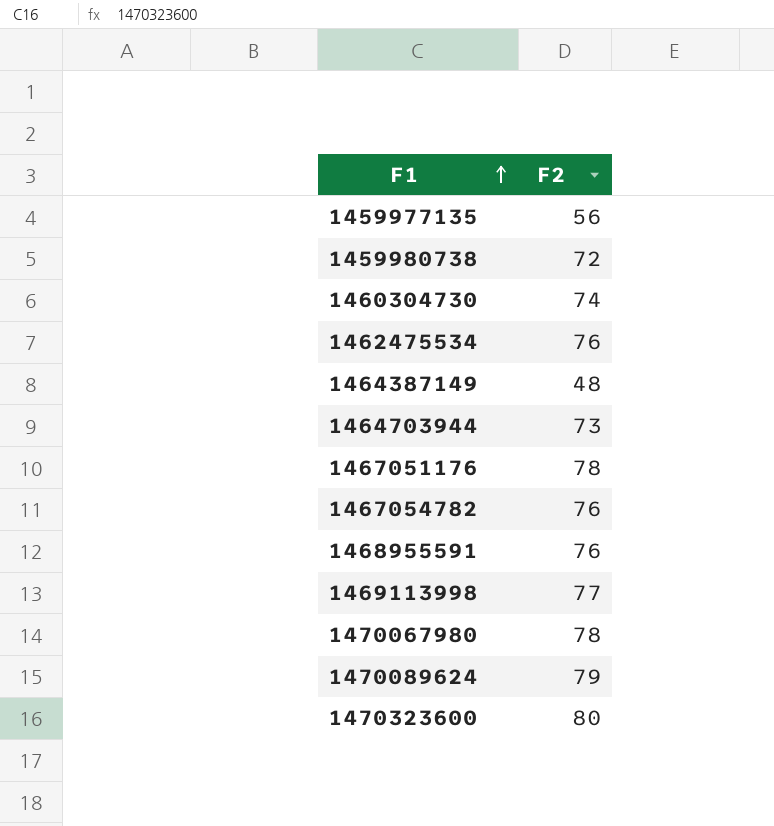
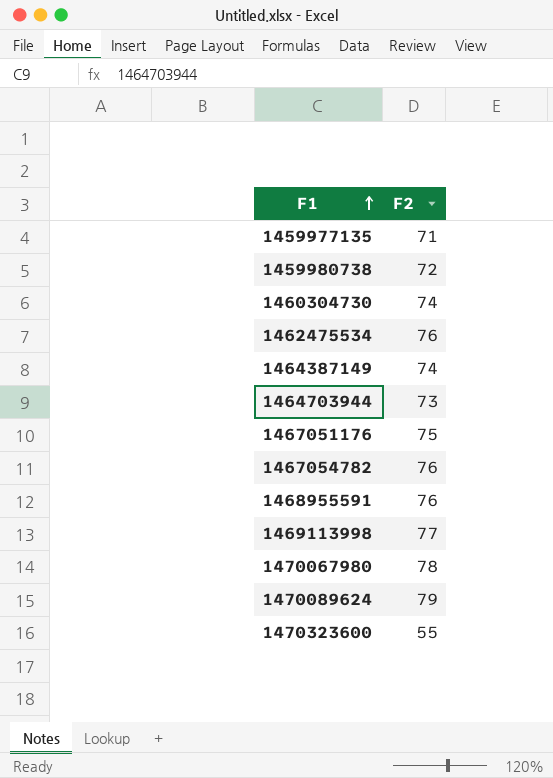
1459977135 | F2: 56 -> 71
1464387149 | F2: 48 -> 74
1467051176 | F2: 78 -> 75
1470323600 | F2: 80 -> 55

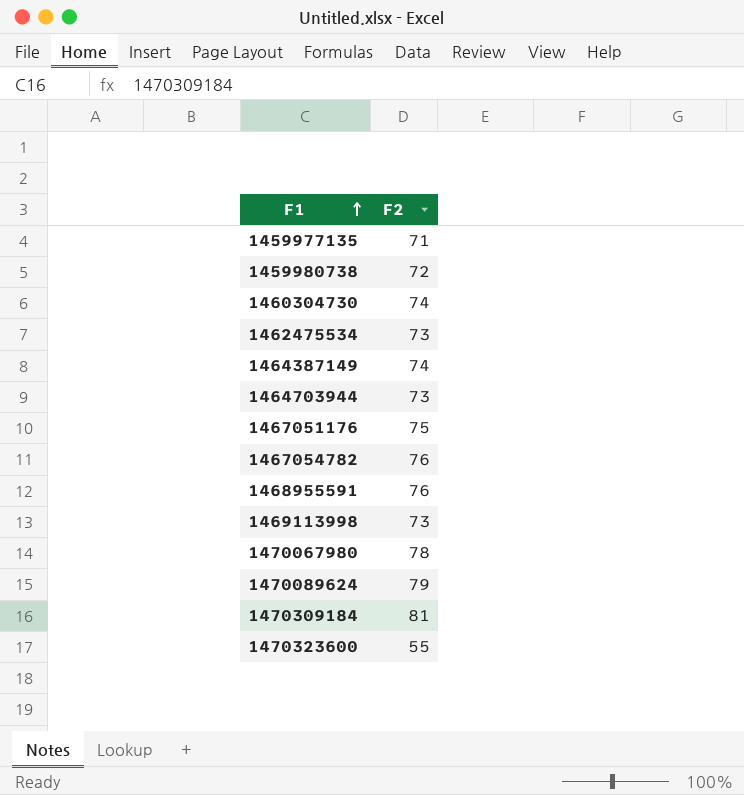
1462475534 | F2: 76 -> 73
1469113998 | F2: 77 -> 73
row 1470309184: none -> 81

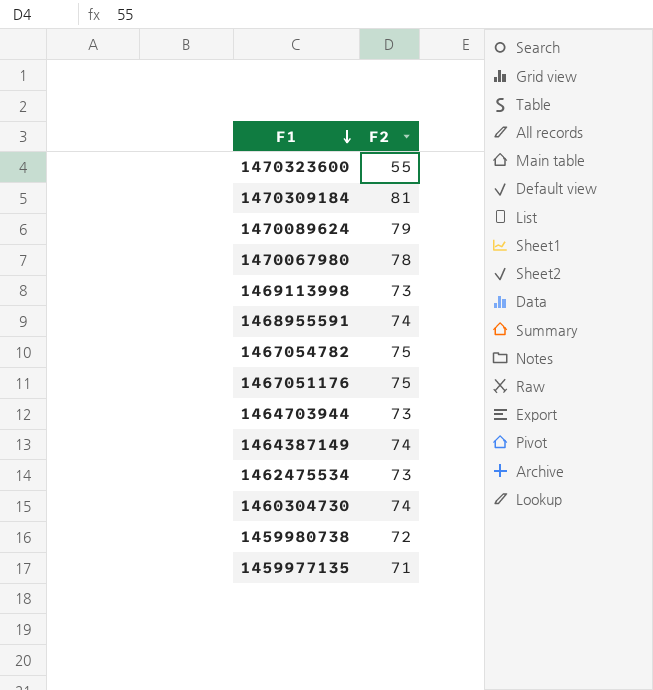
row order: F1 ascending -> F1 descending
1468955591 | F2: 76 -> 74
1467054782 | F2: 76 -> 75

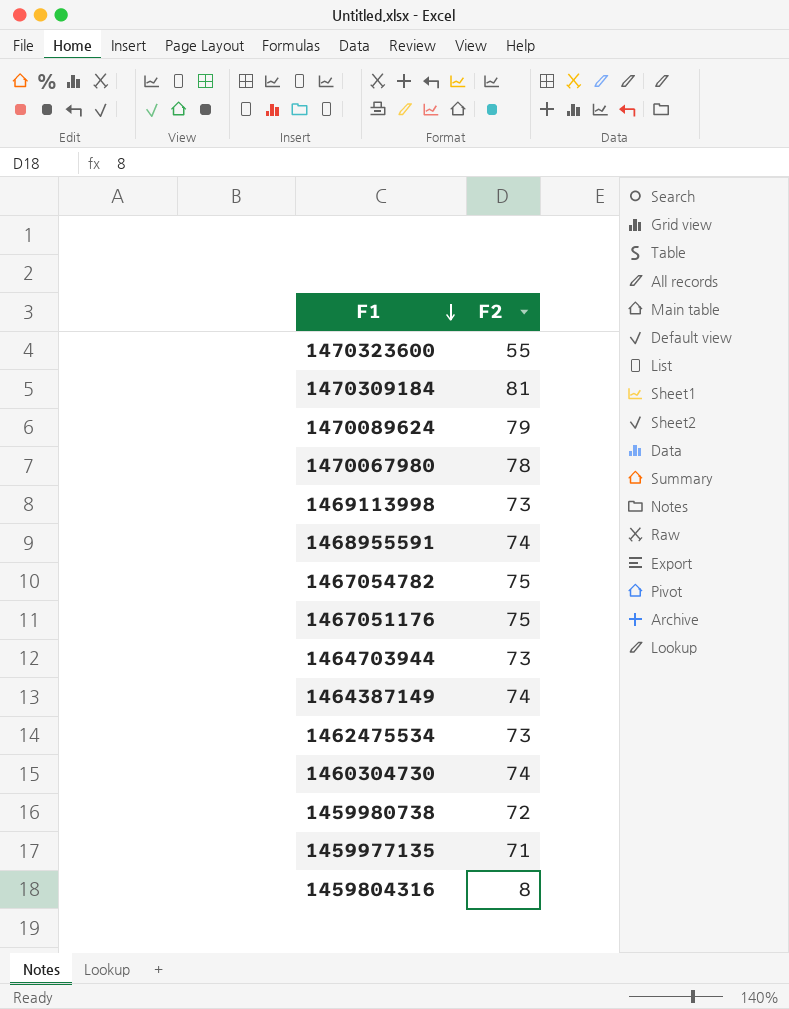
row 1459804316: none -> 8

